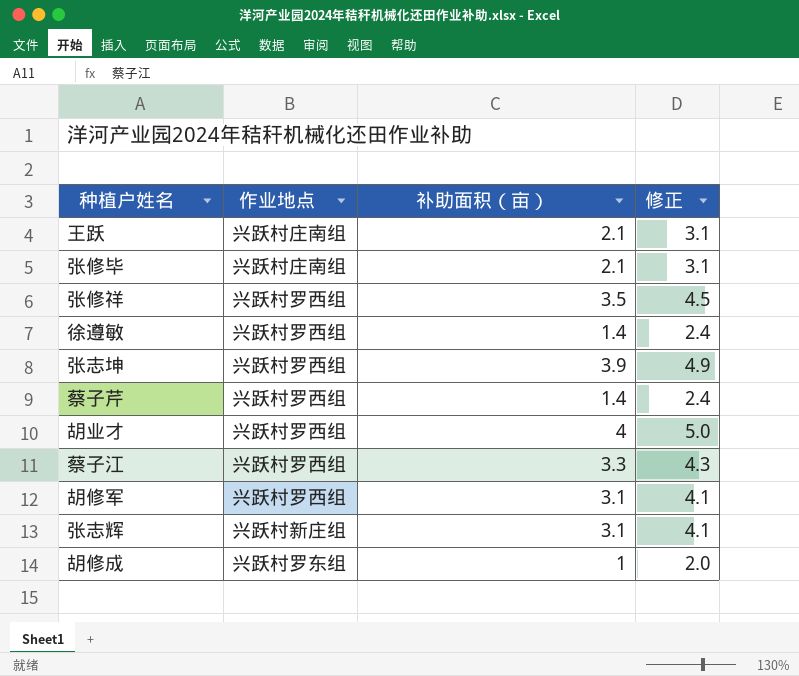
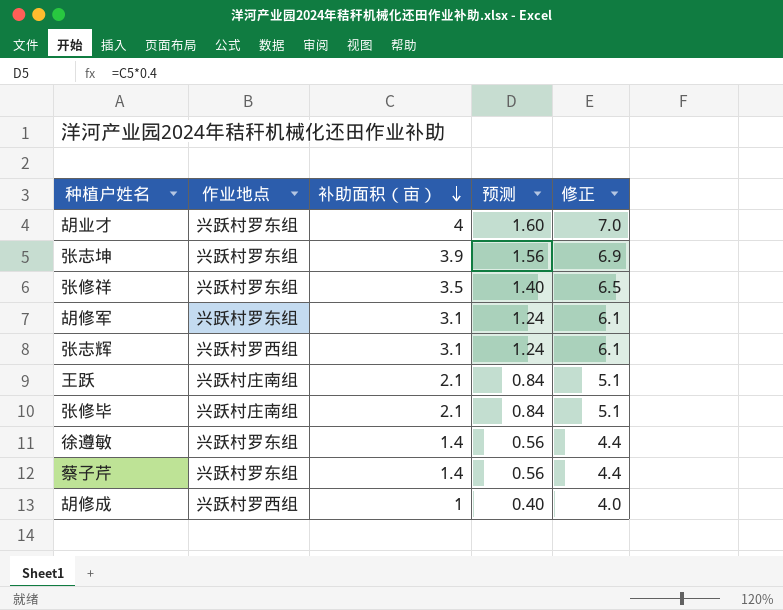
row order: none -> 补助面积（亩） descending
column 预测 | formula: none -> [补助面积（亩）] * 0.4
column 修正 | formula: [补助面积（亩）] + 1 -> [补助面积（亩）] + 3
row 蔡子江: 兴跃村罗西组 | 3.3 | 4.3 -> none
胡业才 | 作业地点: 兴跃村罗西组 -> 兴跃村罗东组
张志坤 | 作业地点: 兴跃村罗西组 -> 兴跃村罗东组
张修祥 | 作业地点: 兴跃村罗西组 -> 兴跃村罗东组
胡修军 | 作业地点: 兴跃村罗西组 -> 兴跃村罗东组
张志辉 | 作业地点: 兴跃村新庄组 -> 兴跃村罗西组
徐遵敏 | 作业地点: 兴跃村罗西组 -> 兴跃村罗东组
蔡子芹 | 作业地点: 兴跃村罗西组 -> 兴跃村罗东组
胡修成 | 作业地点: 兴跃村罗东组 -> 兴跃村罗西组

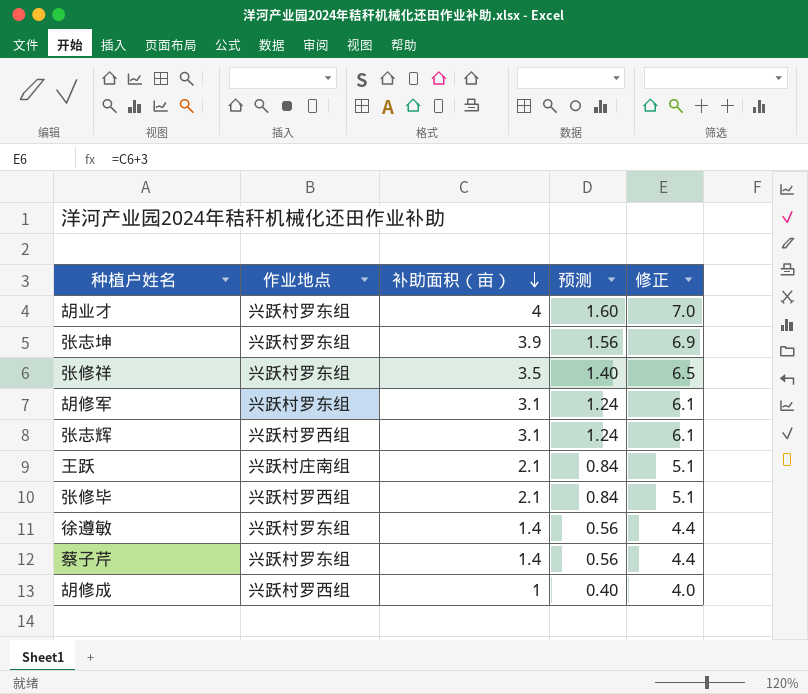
张修毕 | 作业地点: 兴跃村庄南组 -> 兴跃村罗西组

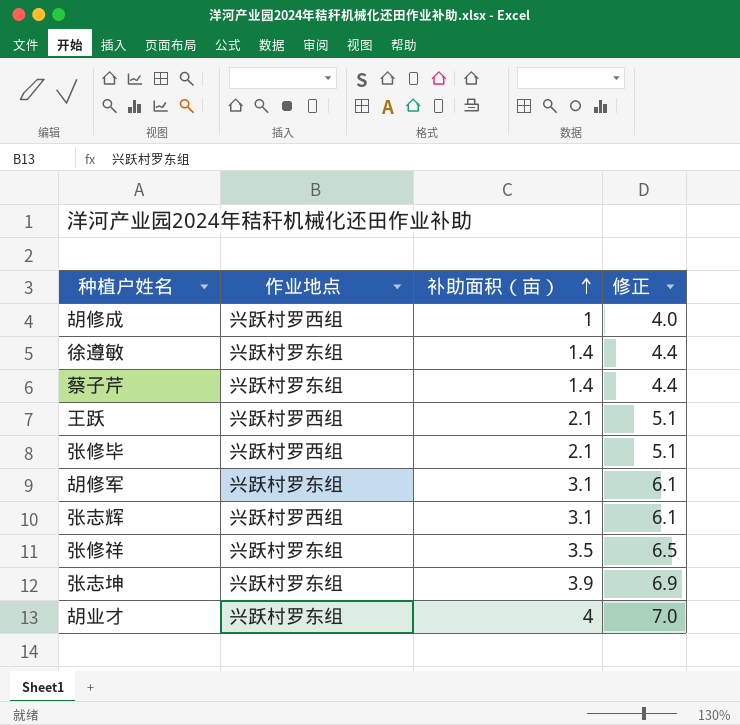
row order: 补助面积（亩） descending -> 补助面积（亩） ascending
column 预测 | formula: [补助面积（亩）] * 0.4 -> none
王跃 | 作业地点: 兴跃村庄南组 -> 兴跃村罗西组

